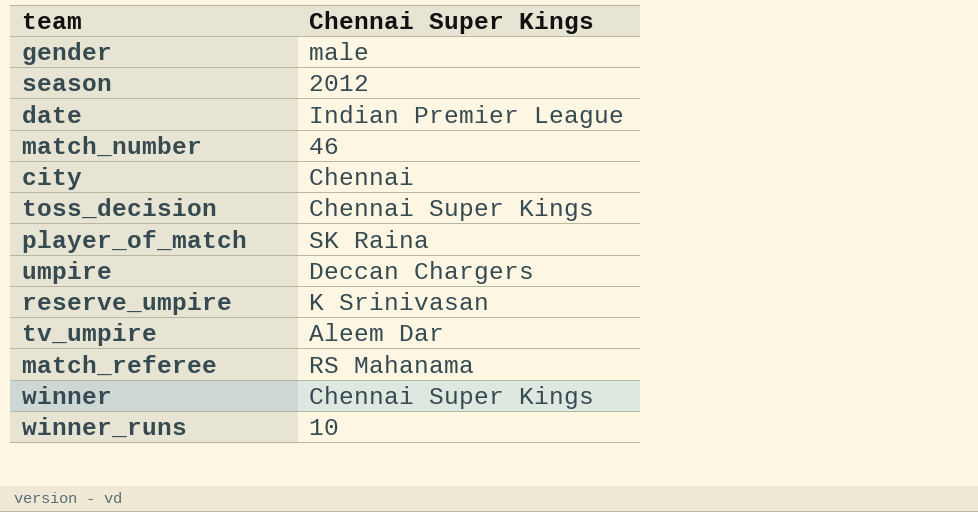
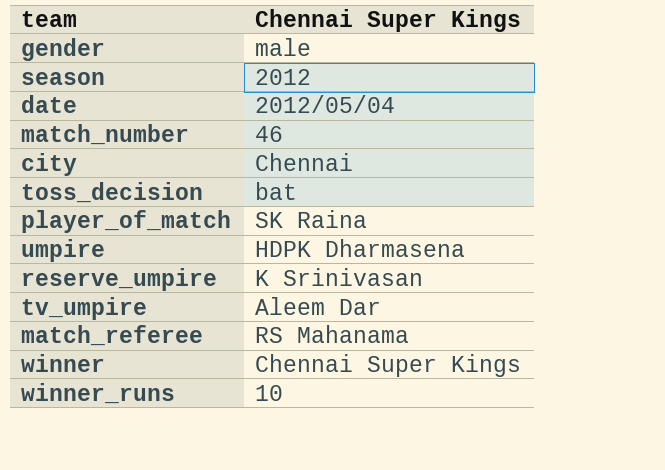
date | Chennai Super Kings: Indian Premier League -> 2012/05/04
toss_decision | Chennai Super Kings: Chennai Super Kings -> bat
umpire | Chennai Super Kings: Deccan Chargers -> HDPK Dharmasena

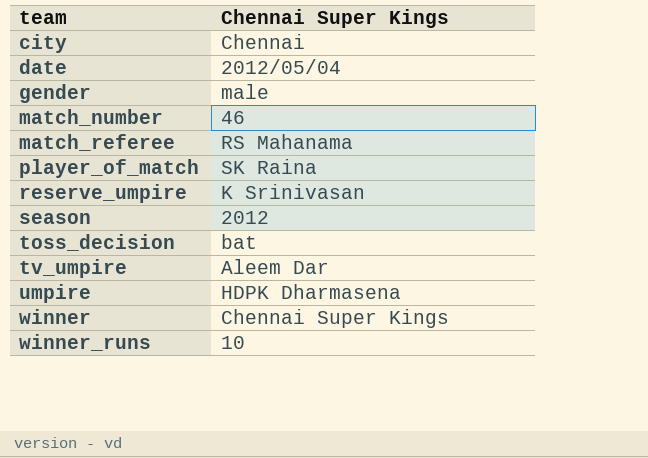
row order: none -> team ascending

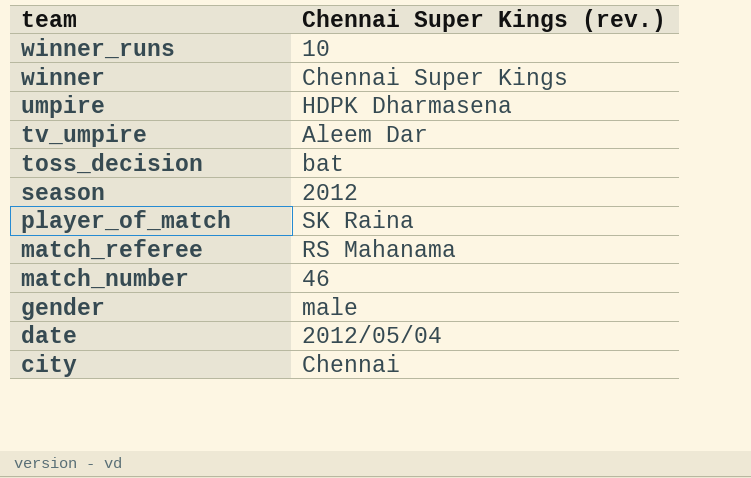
row order: team ascending -> team descending
column name: Chennai Super Kings -> Chennai Super Kings (rev.)
row reserve_umpire: K Srinivasan -> none

